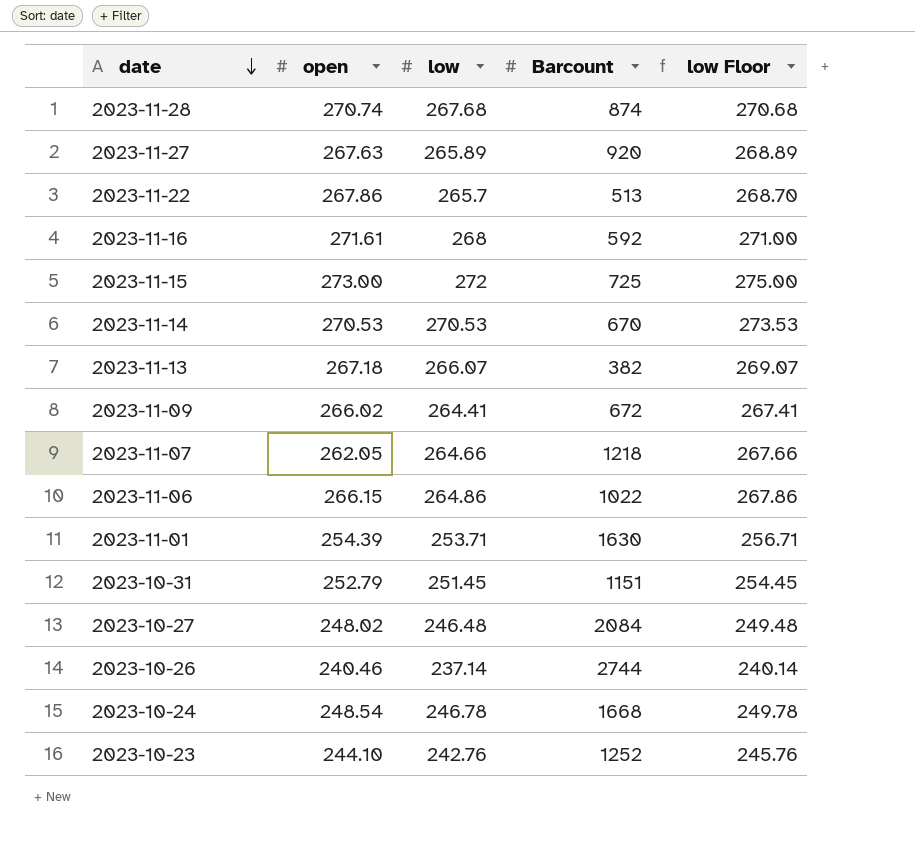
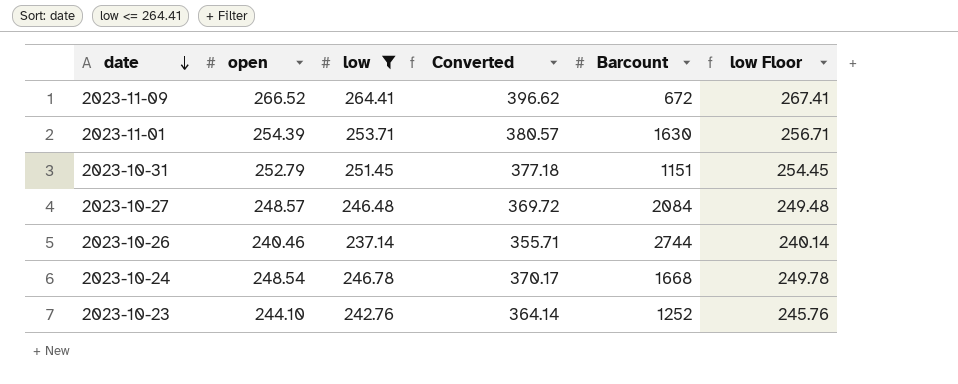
filter: none -> low <= 264.41
column Converted | formula: none -> [low] * 1.5
2023-11-09 | open: 266.02 -> 266.52
2023-10-27 | open: 248.02 -> 248.57

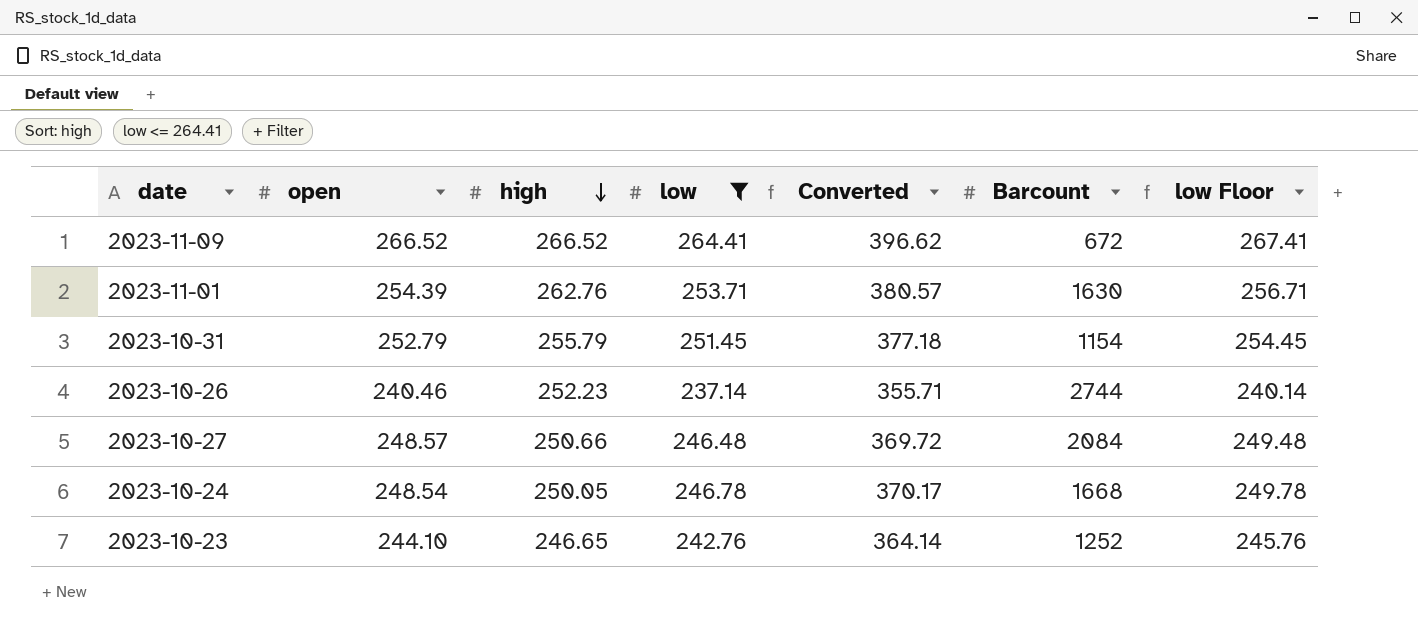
row order: date descending -> high descending
column high | position: none -> 3
2023-10-31 | Barcount: 1151 -> 1154

